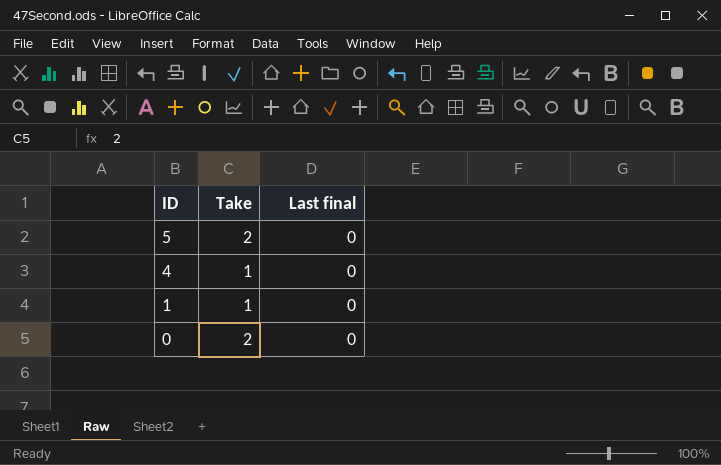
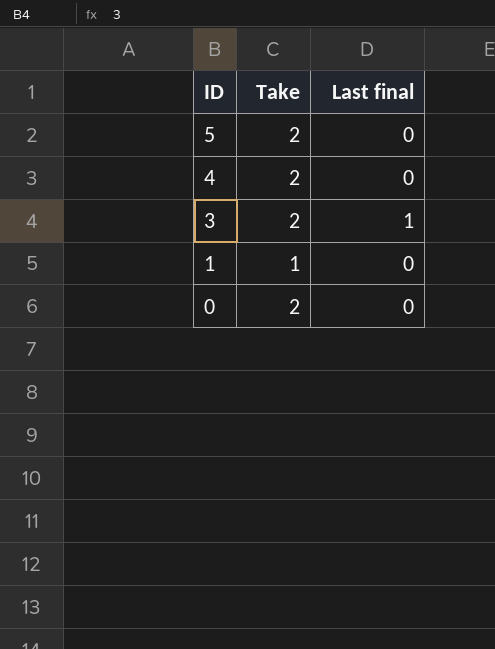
4 | Take: 1 -> 2
row 3: none -> 2 | 1

